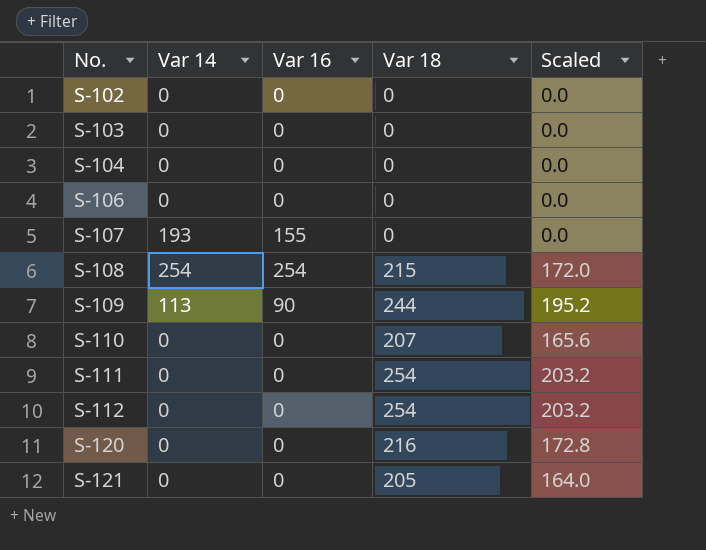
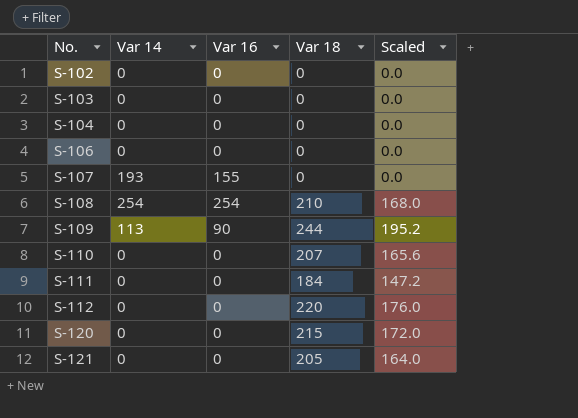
S-108 | Var 18: 215 -> 210
S-108 | Scaled: 172.0 -> 168.0
S-111 | Var 18: 254 -> 184
S-111 | Scaled: 203.2 -> 147.2
S-112 | Var 18: 254 -> 220
S-112 | Scaled: 203.2 -> 176.0
S-120 | Var 18: 216 -> 215
S-120 | Scaled: 172.8 -> 172.0

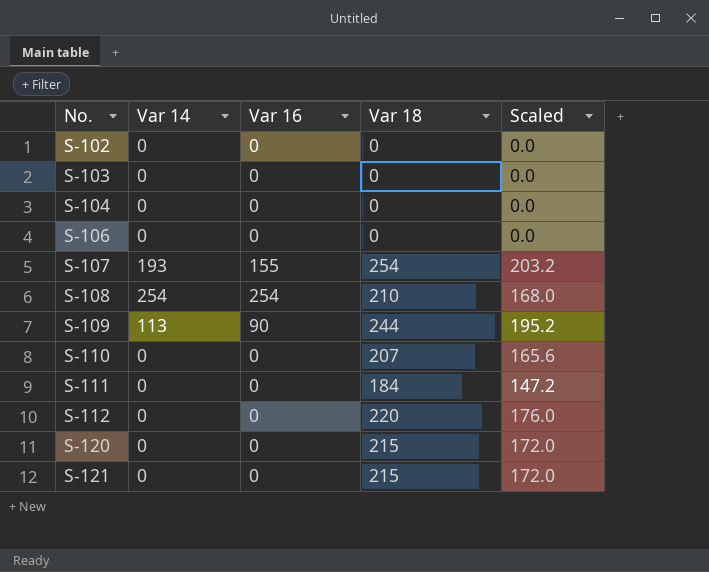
S-107 | Var 18: 0 -> 254
S-107 | Scaled: 0.0 -> 203.2
S-121 | Var 18: 205 -> 215
S-121 | Scaled: 164.0 -> 172.0

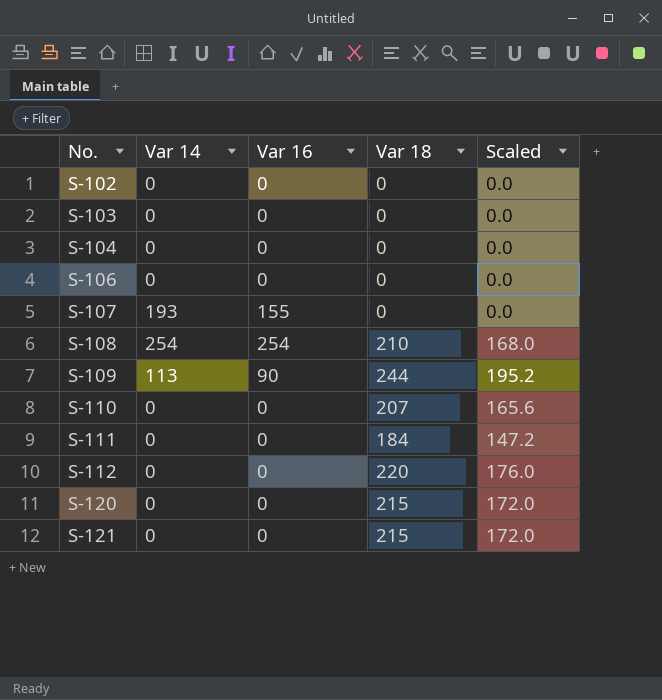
S-107 | Var 18: 254 -> 0
S-107 | Scaled: 203.2 -> 0.0

